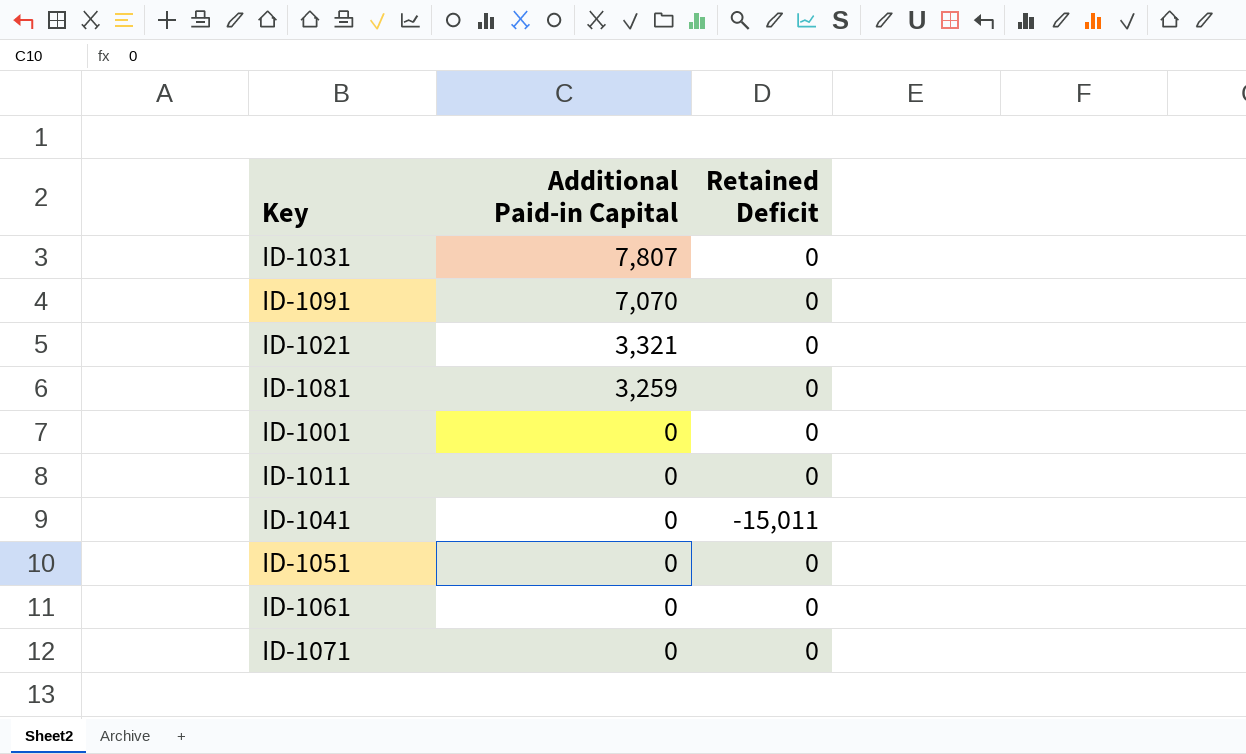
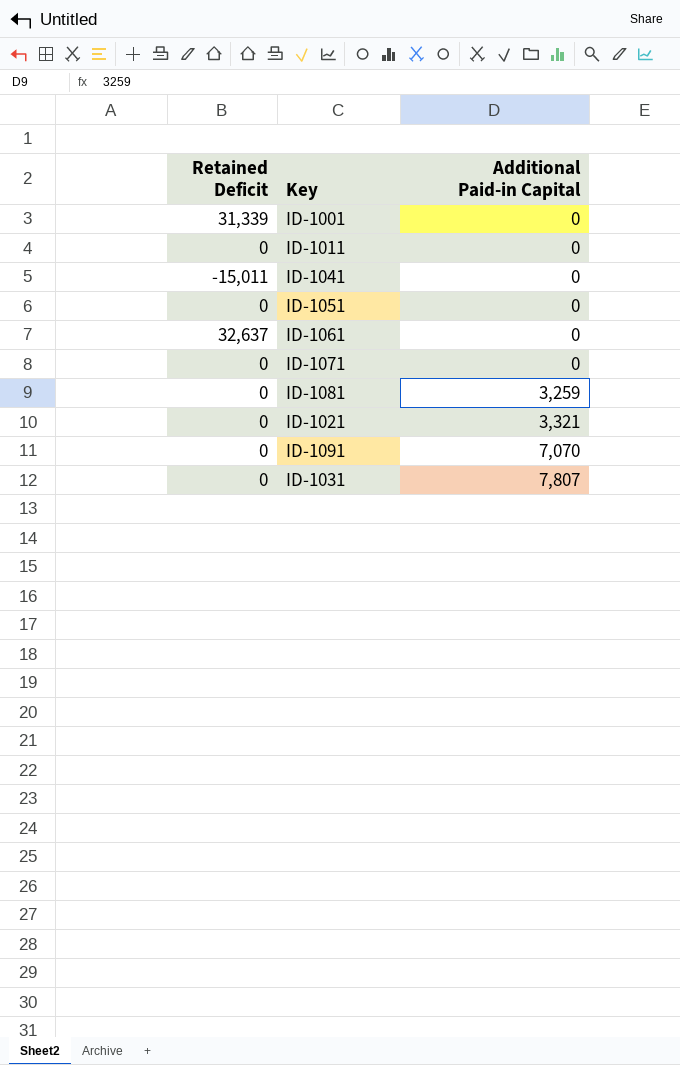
row order: Additional Paid-in Capital descending -> Additional Paid-in Capital ascending
column Retained Deficit | position: 3 -> 1
ID-1001 | Retained Deficit: 0 -> 31,339
ID-1061 | Retained Deficit: 0 -> 32,637

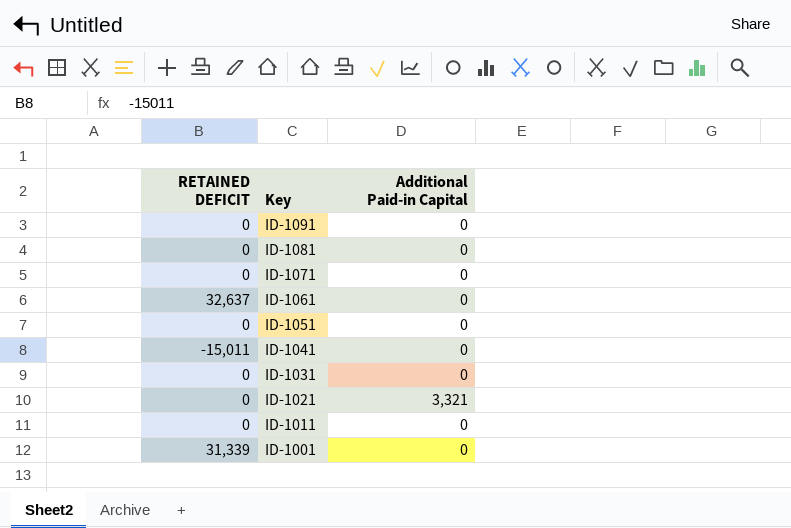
row order: Additional Paid-in Capital ascending -> Key descending
column name: Retained Deficit -> RETAINED DEFICIT
ID-1091 | Additional Paid-in Capital: 7,070 -> 0
ID-1081 | Additional Paid-in Capital: 3,259 -> 0
ID-1031 | Additional Paid-in Capital: 7,807 -> 0

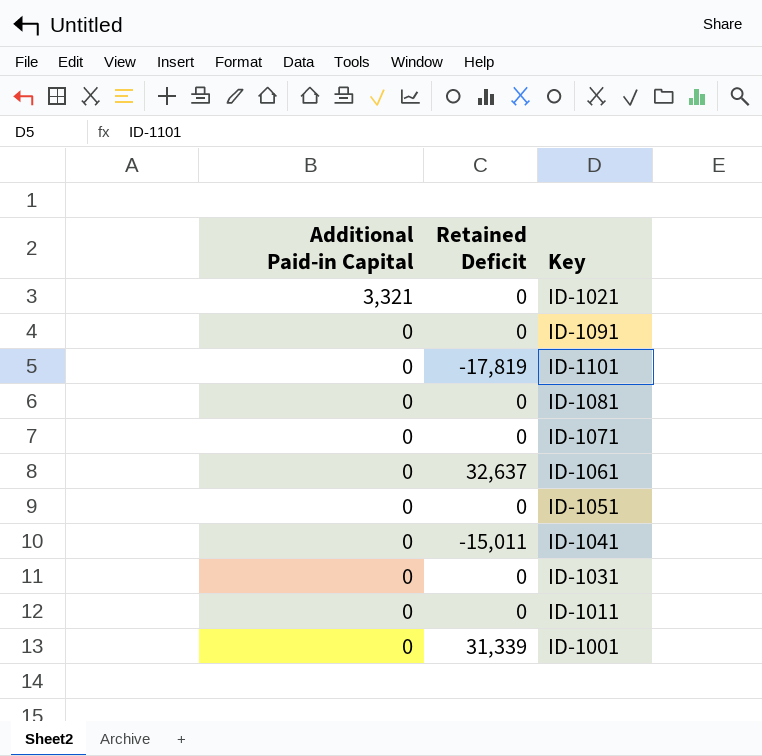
row order: Key descending -> Additional Paid-in Capital descending
column Additional Paid-in Capital | position: 3 -> 1
column name: RETAINED DEFICIT -> Retained Deficit
row ID-1101: none -> 0 | -17,819

